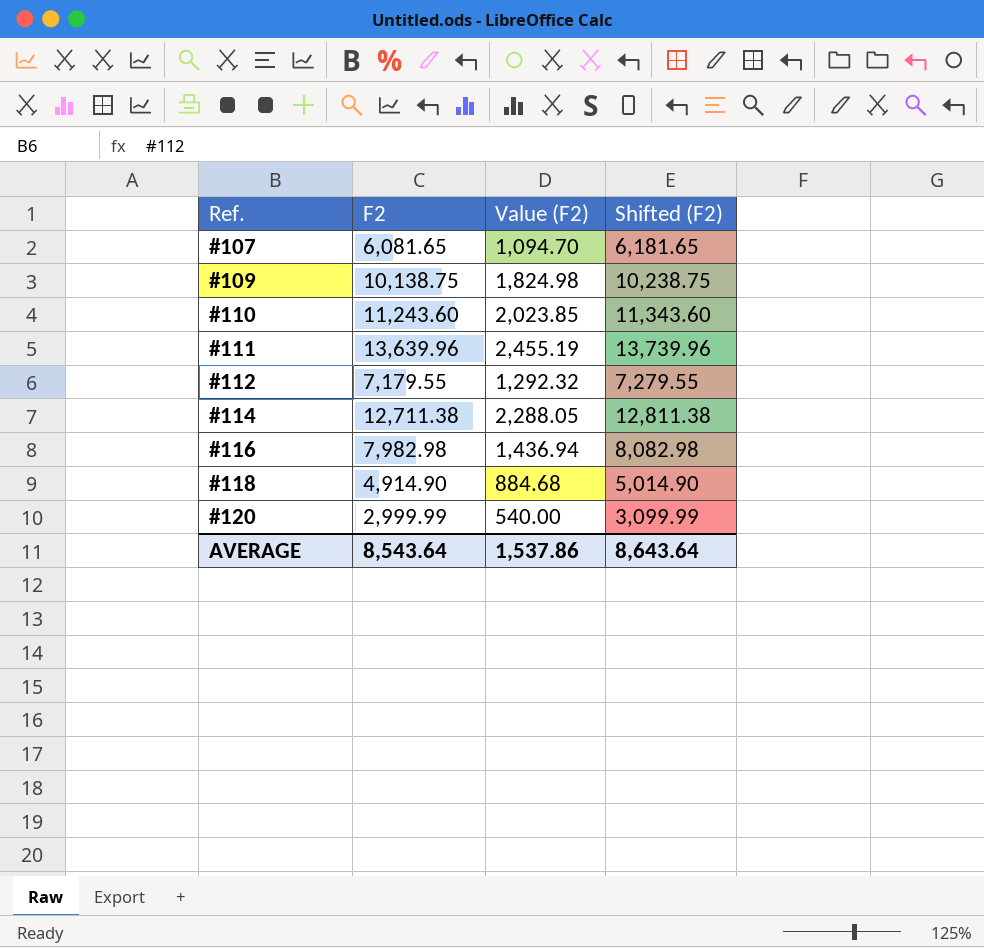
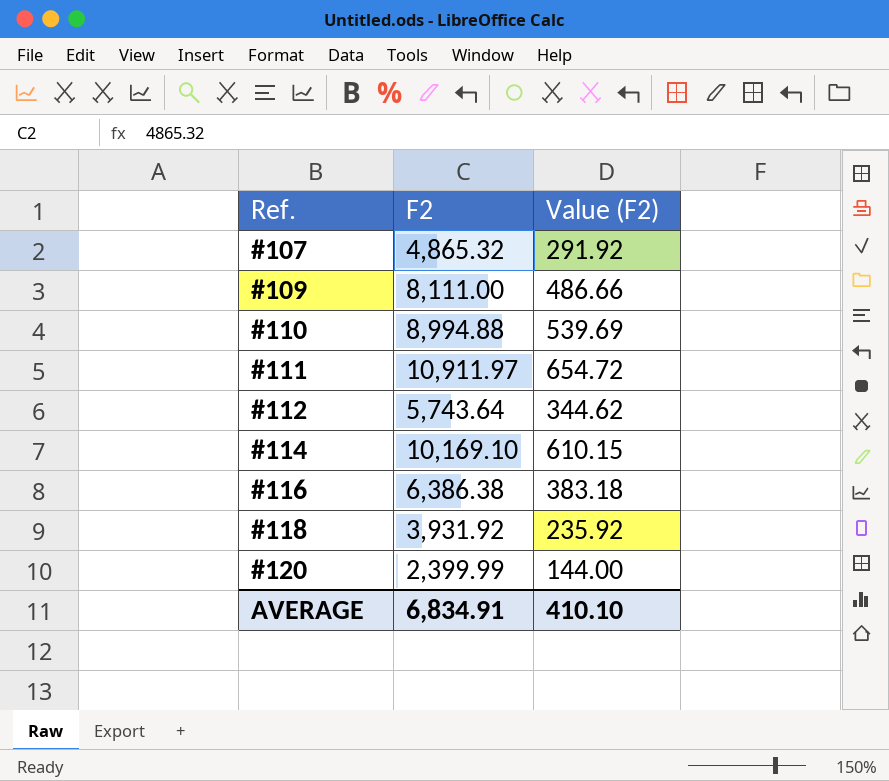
column Shifted (F2) | formula: [F2] + 100 -> none
column Value (F2) | formula: [F2] * 0.18 -> [F2] * 0.06
#107 | F2: 6,081.65 -> 4,865.32
#109 | F2: 10,138.75 -> 8,111.00
#110 | F2: 11,243.60 -> 8,994.88
#111 | F2: 13,639.96 -> 10,911.97
#112 | F2: 7,179.55 -> 5,743.64
#114 | F2: 12,711.38 -> 10,169.10
#116 | F2: 7,982.98 -> 6,386.38
#118 | F2: 4,914.90 -> 3,931.92
#120 | F2: 2,999.99 -> 2,399.99
AVERAGE | F2: 8,543.64 -> 6,834.91
AVERAGE | Value (F2): 1,537.86 -> 410.10

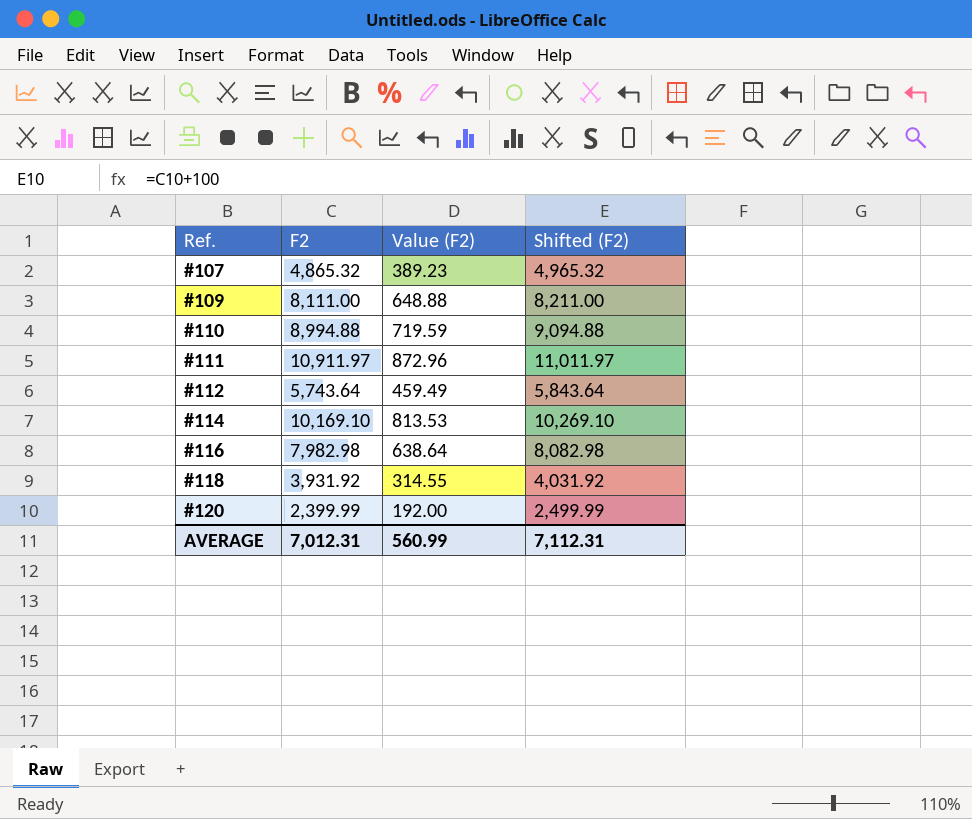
column Value (F2) | formula: [F2] * 0.06 -> [F2] * 0.08
column Shifted (F2) | formula: none -> [F2] + 100
#116 | F2: 6,386.38 -> 7,982.98
AVERAGE | F2: 6,834.91 -> 7,012.31
AVERAGE | Value (F2): 410.10 -> 560.99

